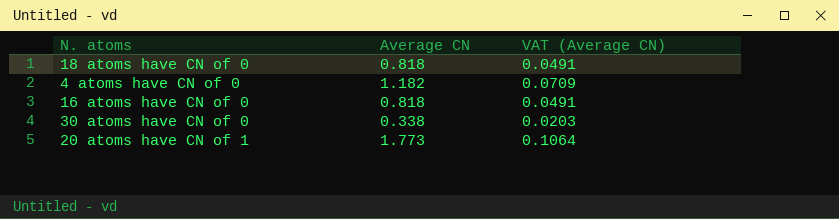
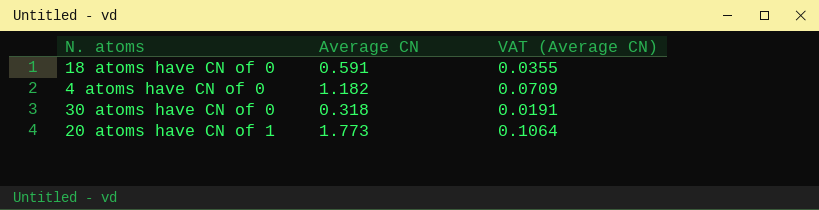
row 16 atoms have CN of 0: 0.818 | 0.0491 -> none
18 atoms have CN of 0 | Average CN: 0.818 -> 0.591
18 atoms have CN of 0 | VAT (Average CN): 0.0491 -> 0.0355
30 atoms have CN of 0 | Average CN: 0.338 -> 0.318
30 atoms have CN of 0 | VAT (Average CN): 0.0203 -> 0.0191

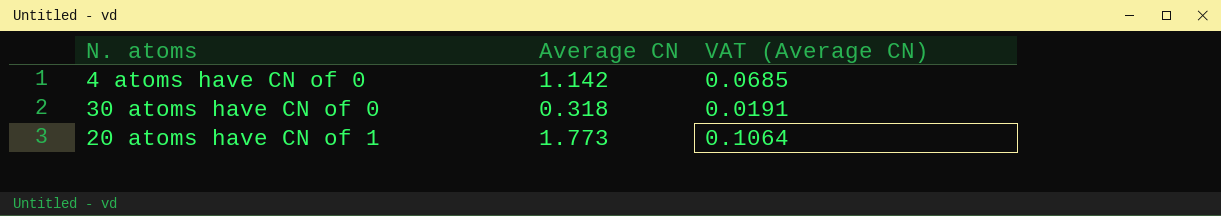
row 18 atoms have CN of 0: 0.591 | 0.0355 -> none
4 atoms have CN of 0 | Average CN: 1.182 -> 1.142
4 atoms have CN of 0 | VAT (Average CN): 0.0709 -> 0.0685

